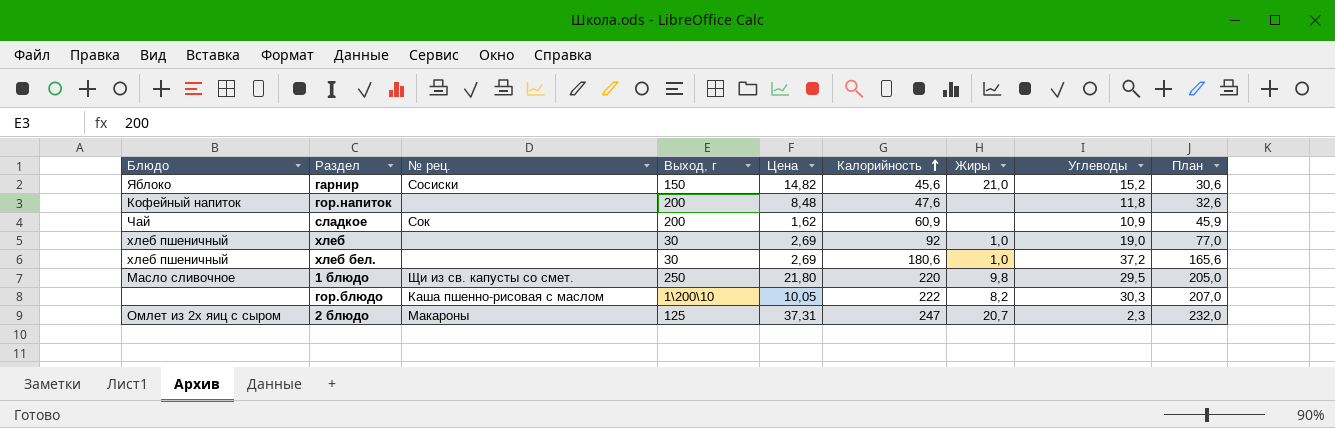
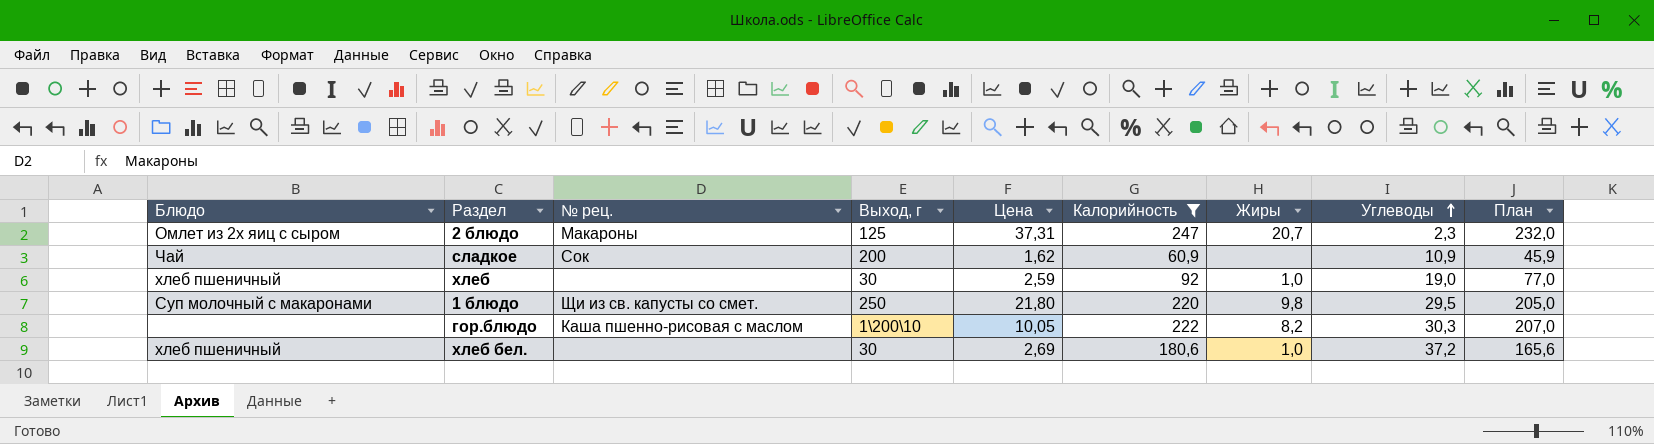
filter: none -> Калорийность >= 60,9
row order: Калорийность ascending -> Углеводы ascending
хлеб | Цена: 2,69 -> 2,59
1 блюдо | Блюдо: Масло сливочное -> Суп молочный с макаронами

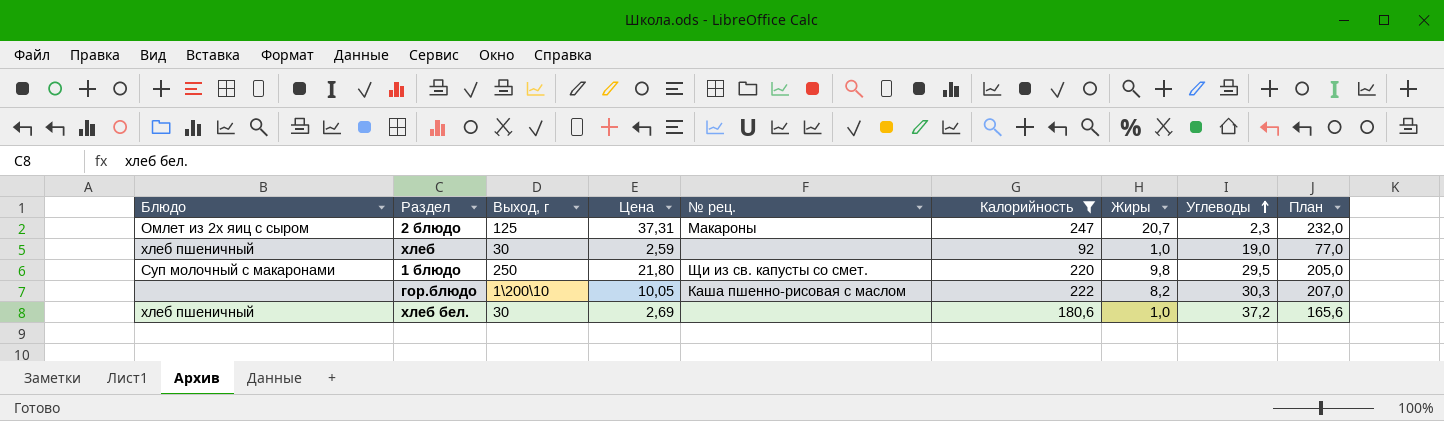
column № рец. | position: 3 -> 5
row сладкое: Чай | Сок | 200 | 1,62 | 60,9 | none | 10,9 | 45,9 -> none

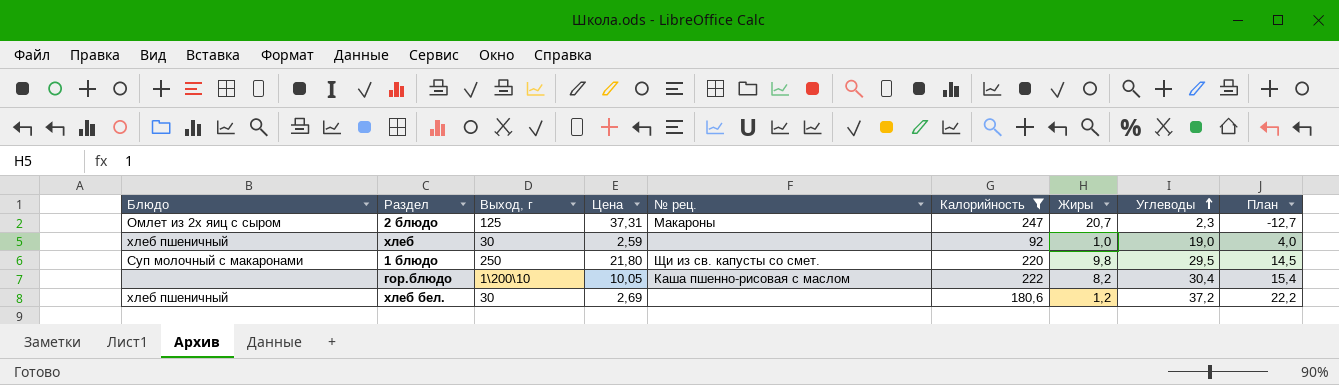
column План | formula: [Калорийность] - 15 -> [Углеводы] - 15
гор.блюдо | Углеводы: 30,3 -> 30,4
хлеб бел. | Жиры: 1,0 -> 1,2

